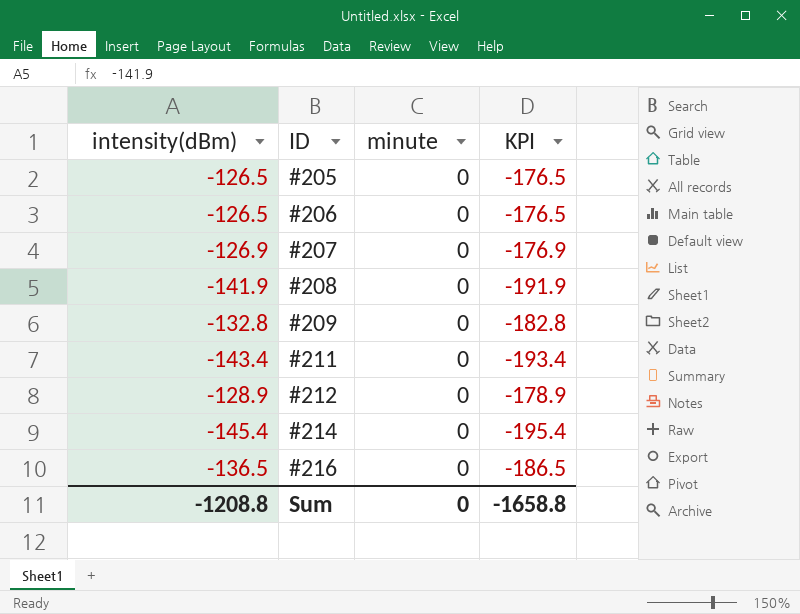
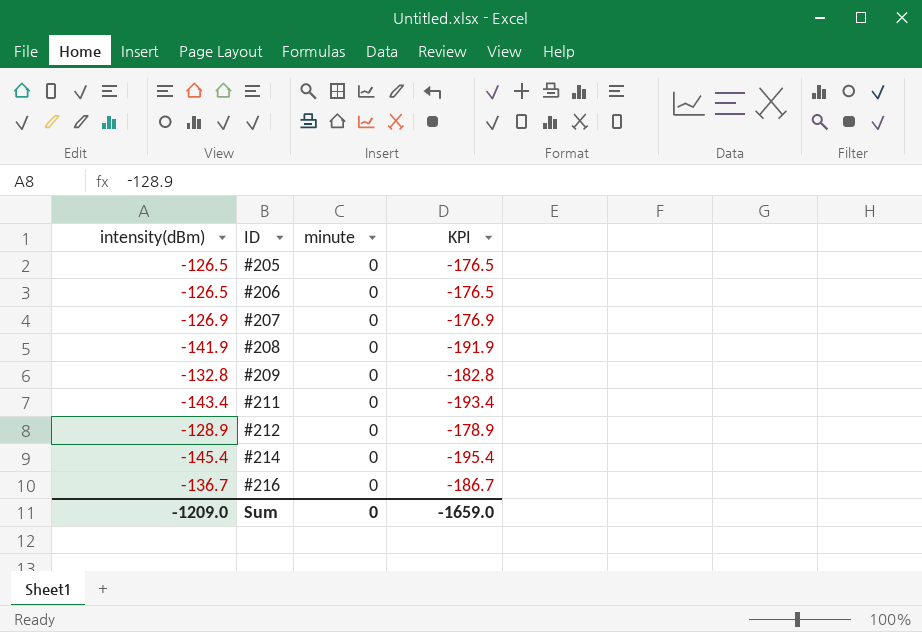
#216 | intensity(dBm): -136.5 -> -136.7
#216 | KPI: -186.5 -> -186.7
Sum | intensity(dBm): -1208.8 -> -1209.0
Sum | KPI: -1658.8 -> -1659.0

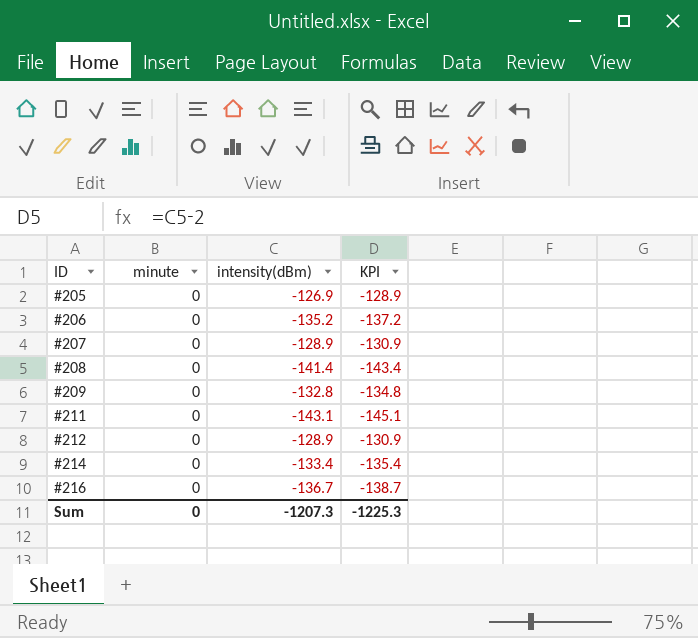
column intensity(dBm) | position: 1 -> 3
column KPI | formula: [intensity(dBm)] - 50 -> [intensity(dBm)] - 2
#205 | intensity(dBm): -126.5 -> -126.9
#206 | intensity(dBm): -126.5 -> -135.2
#207 | intensity(dBm): -126.9 -> -128.9
#208 | intensity(dBm): -141.9 -> -141.4
#211 | intensity(dBm): -143.4 -> -143.1
#214 | intensity(dBm): -145.4 -> -133.4
Sum | intensity(dBm): -1209.0 -> -1207.3
Sum | KPI: -1659.0 -> -1225.3

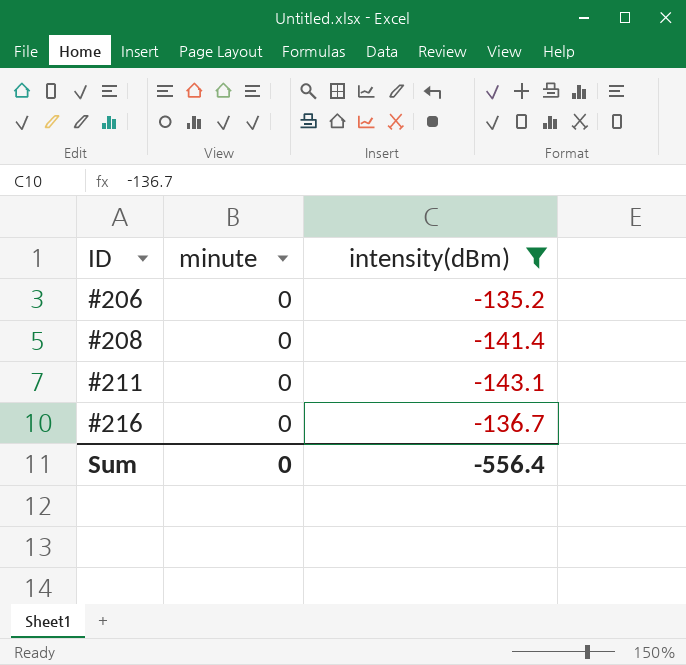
filter: none -> intensity(dBm) <= -135.2
column KPI | formula: [intensity(dBm)] - 2 -> none
Sum | intensity(dBm): -1207.3 -> -556.4

